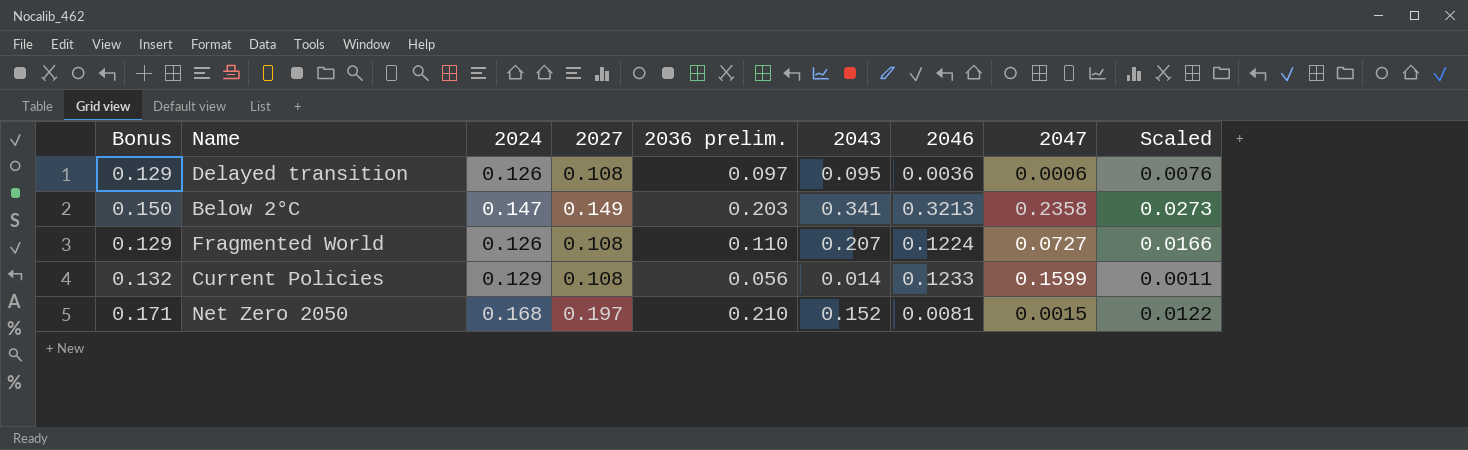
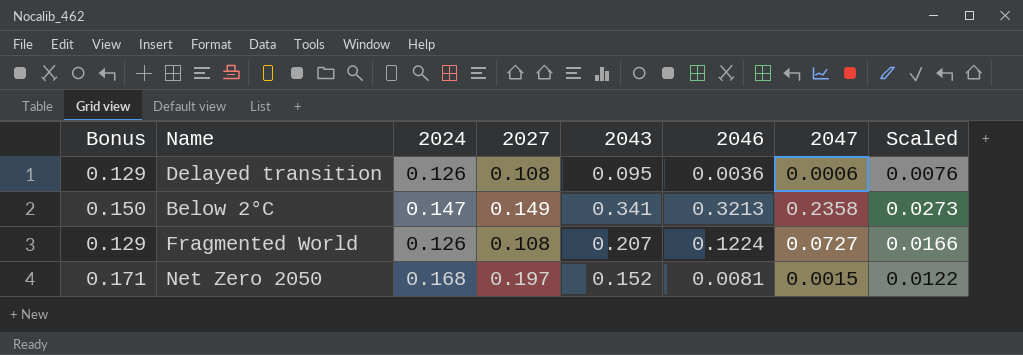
column 2036 prelim. | position: 5 -> none
row Current Policies: 0.132 | 0.129 | 0.108 | 0.056 | 0.014 | 0.1233 | 0.1599 | 0.0011 -> none

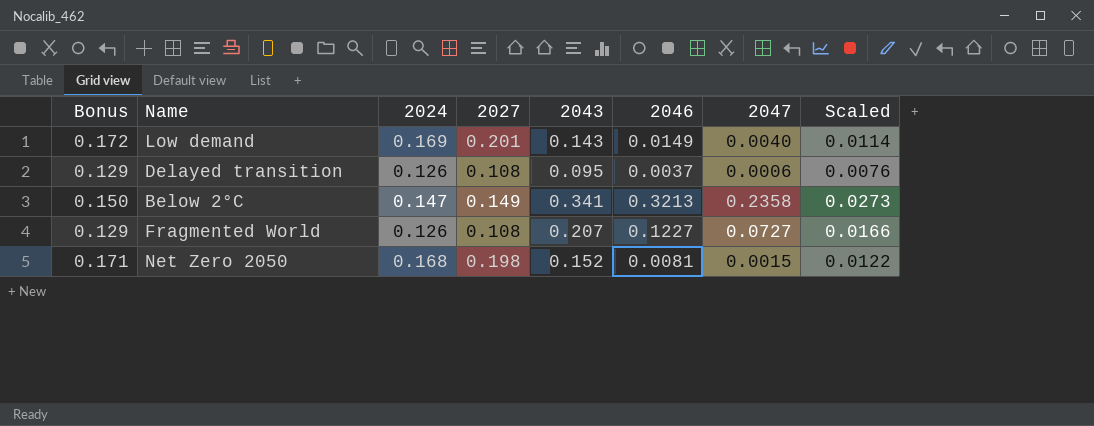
row Low demand: none -> 0.172 | 0.169 | 0.201 | 0.143 | 0.0149 | 0.0040 | 0.0114
Delayed transition | 2046: 0.0036 -> 0.0037
Fragmented World | 2046: 0.1224 -> 0.1227
Net Zero 2050 | 2027: 0.197 -> 0.198

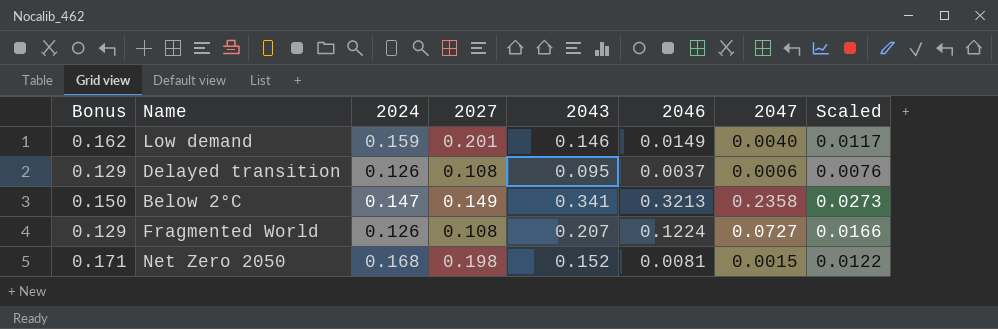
Low demand | Bonus: 0.172 -> 0.162
Low demand | 2024: 0.169 -> 0.159
Low demand | 2043: 0.143 -> 0.146
Low demand | Scaled: 0.0114 -> 0.0117
Fragmented World | 2046: 0.1227 -> 0.1224

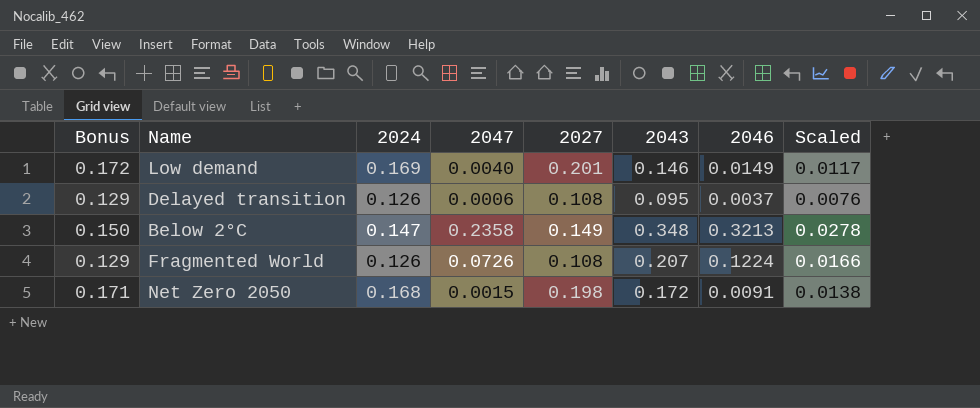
column 2047 | position: 7 -> 4
Low demand | Bonus: 0.162 -> 0.172
Low demand | 2024: 0.159 -> 0.169
Below 2°C | 2043: 0.341 -> 0.348
Below 2°C | Scaled: 0.0273 -> 0.0278
Fragmented World | 2047: 0.0727 -> 0.0726
Net Zero 2050 | 2043: 0.152 -> 0.172
Net Zero 2050 | 2046: 0.0081 -> 0.0091
Net Zero 2050 | Scaled: 0.0122 -> 0.0138

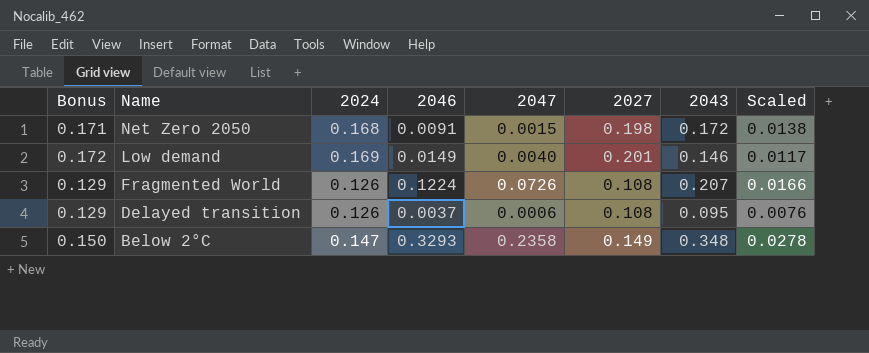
row order: none -> Name descending
column 2046 | position: 7 -> 4
Below 2°C | 2046: 0.3213 -> 0.3293

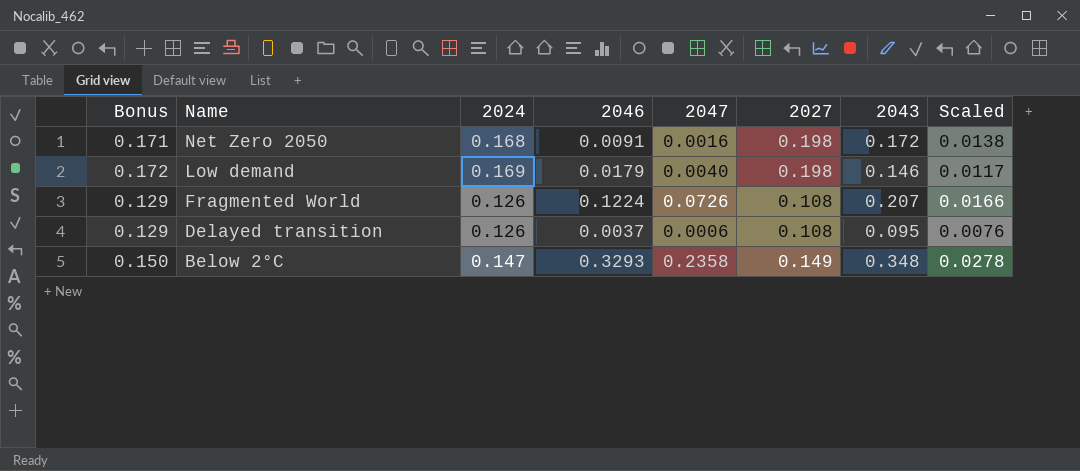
Net Zero 2050 | 2047: 0.0015 -> 0.0016
Low demand | 2046: 0.0149 -> 0.0179
Low demand | 2027: 0.201 -> 0.198

